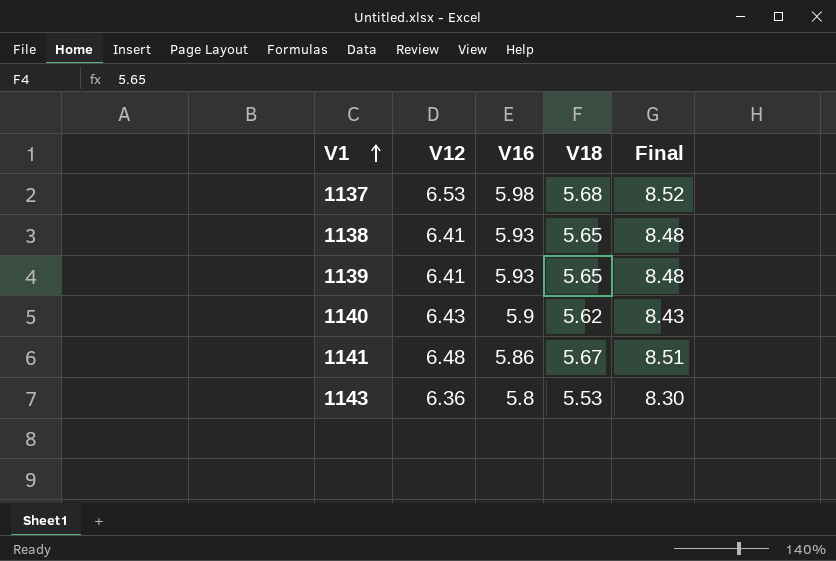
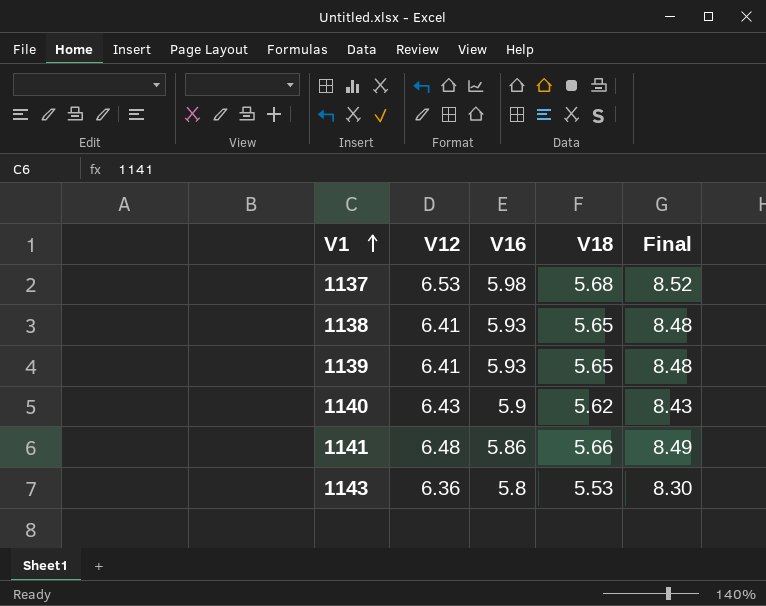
1141 | V18: 5.67 -> 5.66
1141 | Final: 8.51 -> 8.49

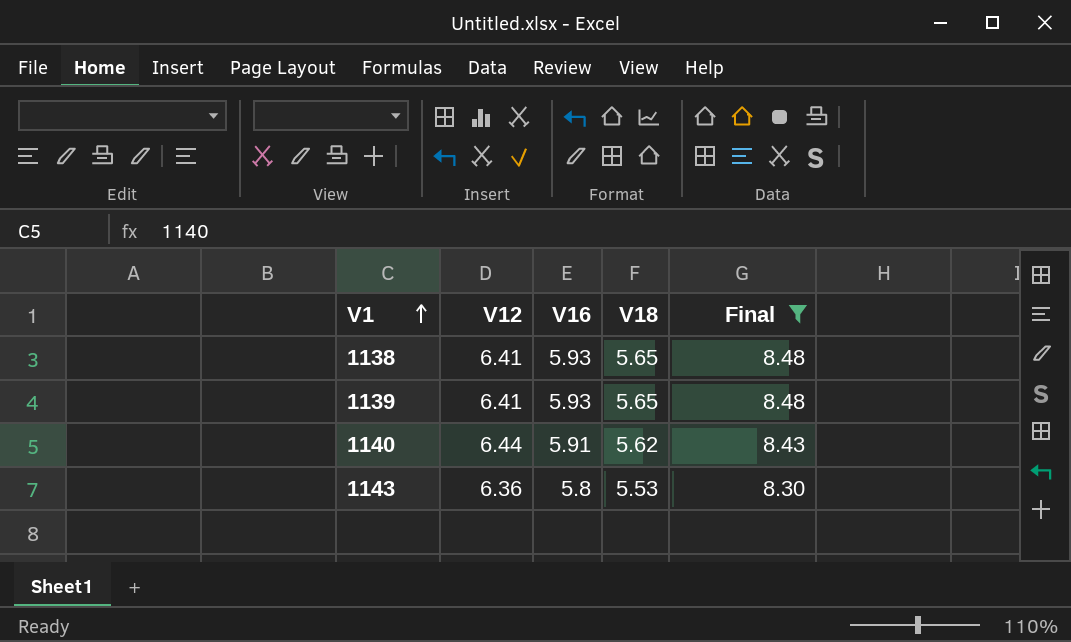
filter: none -> Final <= 8.48
1140 | V12: 6.43 -> 6.44
1140 | V16: 5.9 -> 5.91

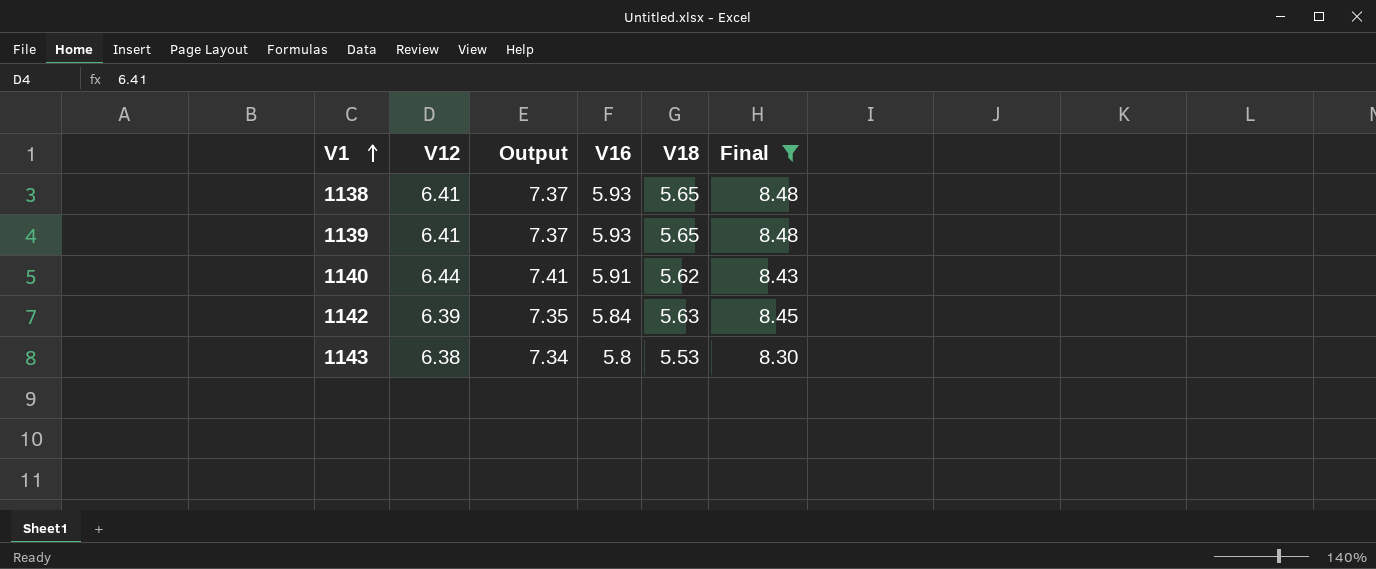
column Output | formula: none -> [V12] * 1.15
row 1142: none -> 6.39 | 7.35 | 5.84 | 5.63 | 8.45
1143 | V12: 6.36 -> 6.38

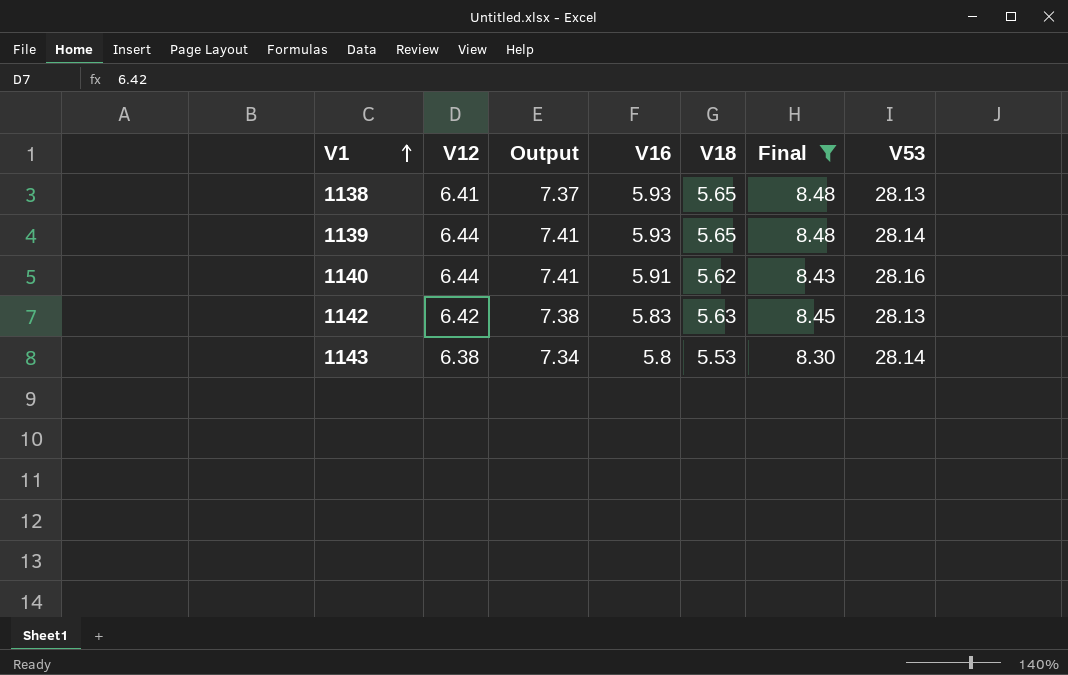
column V53 | position: none -> 7
1139 | V12: 6.41 -> 6.44
1139 | Output: 7.37 -> 7.41
1142 | V12: 6.39 -> 6.42
1142 | Output: 7.35 -> 7.38
1142 | V16: 5.84 -> 5.83

